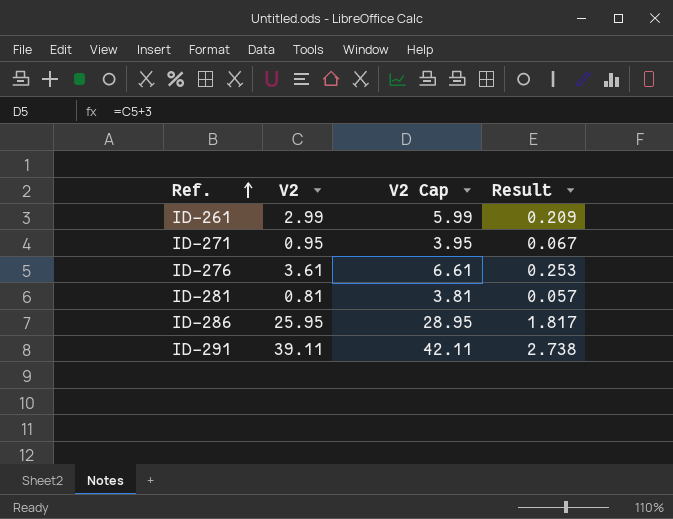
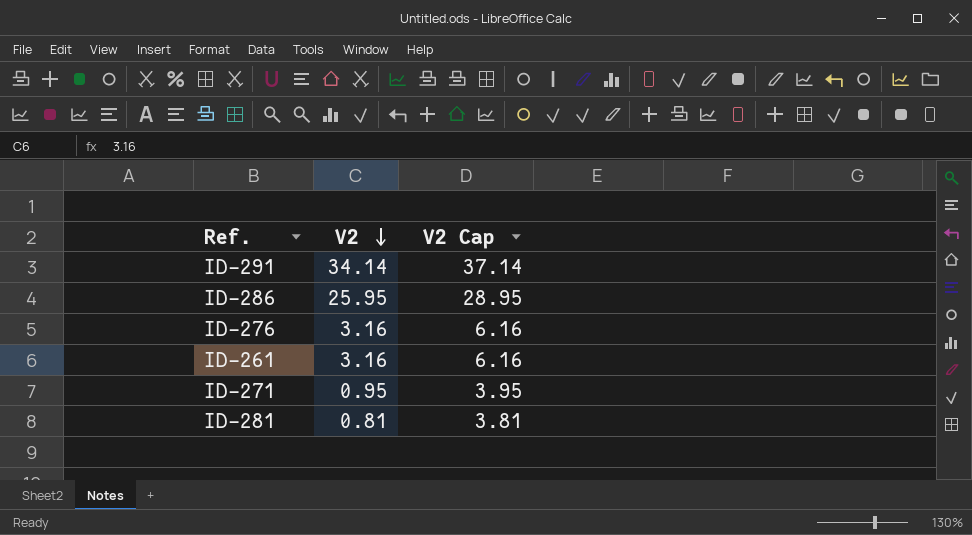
row order: Ref. ascending -> V2 descending
column Result | formula: [V2] * 0.07 -> none
ID-291 | V2: 39.11 -> 34.14
ID-291 | V2 Cap: 42.11 -> 37.14
ID-276 | V2: 3.61 -> 3.16
ID-276 | V2 Cap: 6.61 -> 6.16
ID-261 | V2: 2.99 -> 3.16
ID-261 | V2 Cap: 5.99 -> 6.16

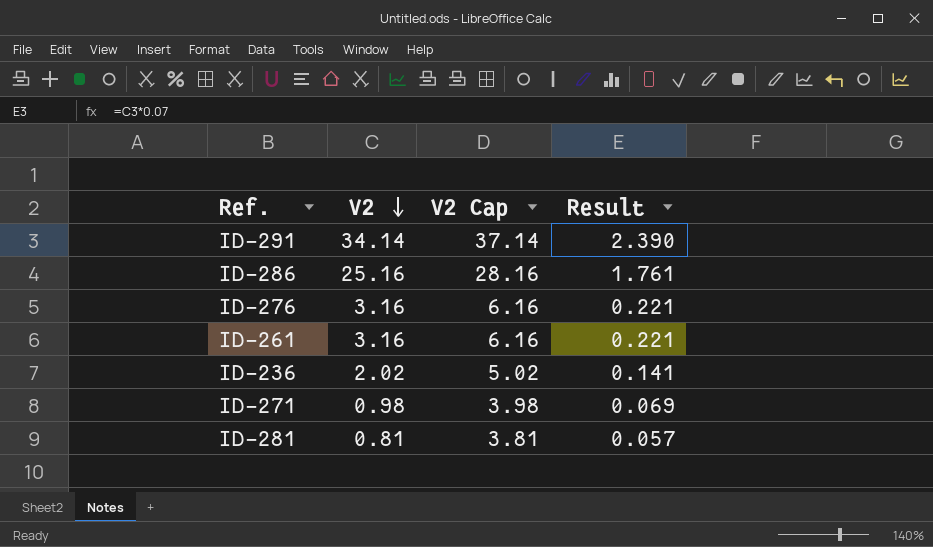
column Result | formula: none -> [V2] * 0.07
ID-286 | V2: 25.95 -> 25.16
ID-286 | V2 Cap: 28.95 -> 28.16
row ID-236: none -> 2.02 | 5.02 | 0.141
ID-271 | V2: 0.95 -> 0.98
ID-271 | V2 Cap: 3.95 -> 3.98

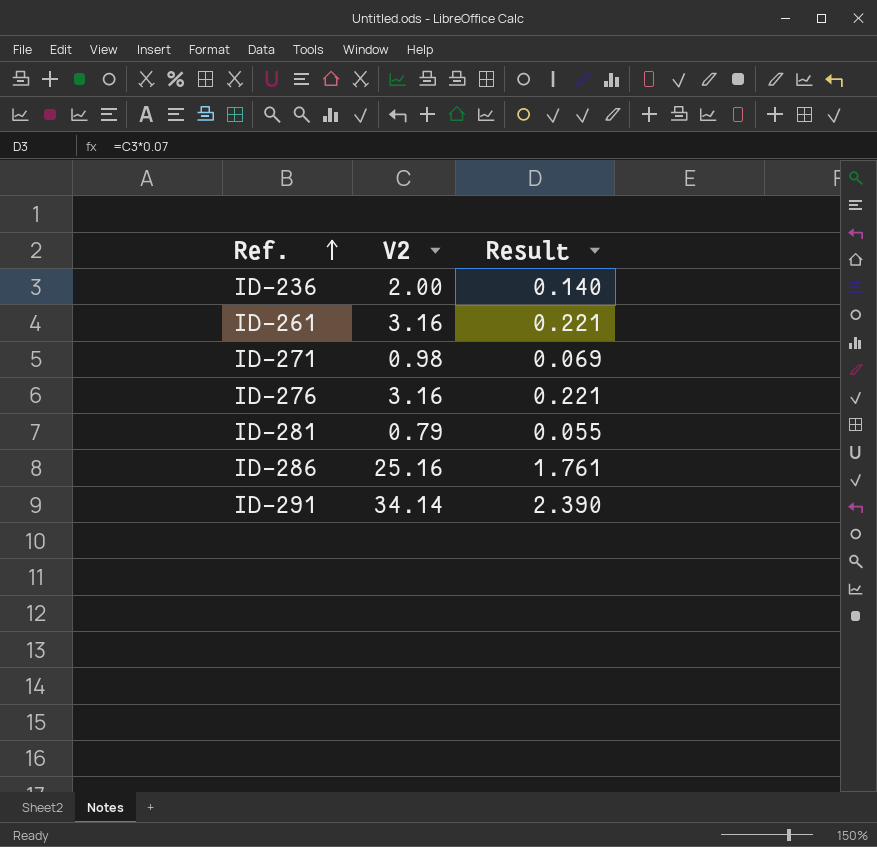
row order: V2 descending -> Ref. ascending
column V2 Cap | formula: [V2] + 3 -> none
ID-236 | V2: 2.02 -> 2.00
ID-236 | Result: 0.141 -> 0.140
ID-281 | V2: 0.81 -> 0.79
ID-281 | Result: 0.057 -> 0.055

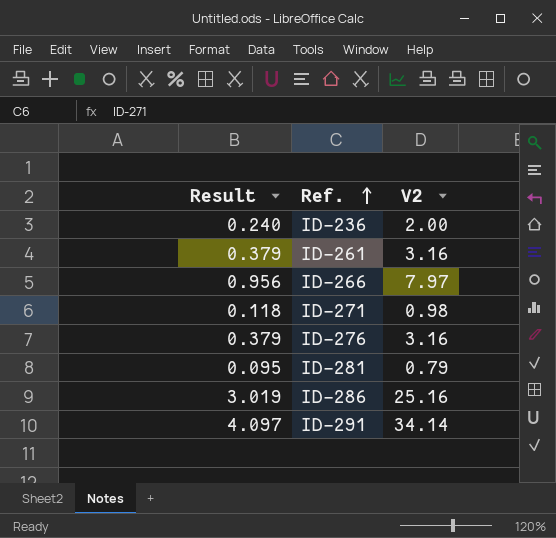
column Result | formula: [V2] * 0.07 -> [V2] * 0.12
column Result | position: 3 -> 1
row ID-266: none -> 0.956 | 7.97

